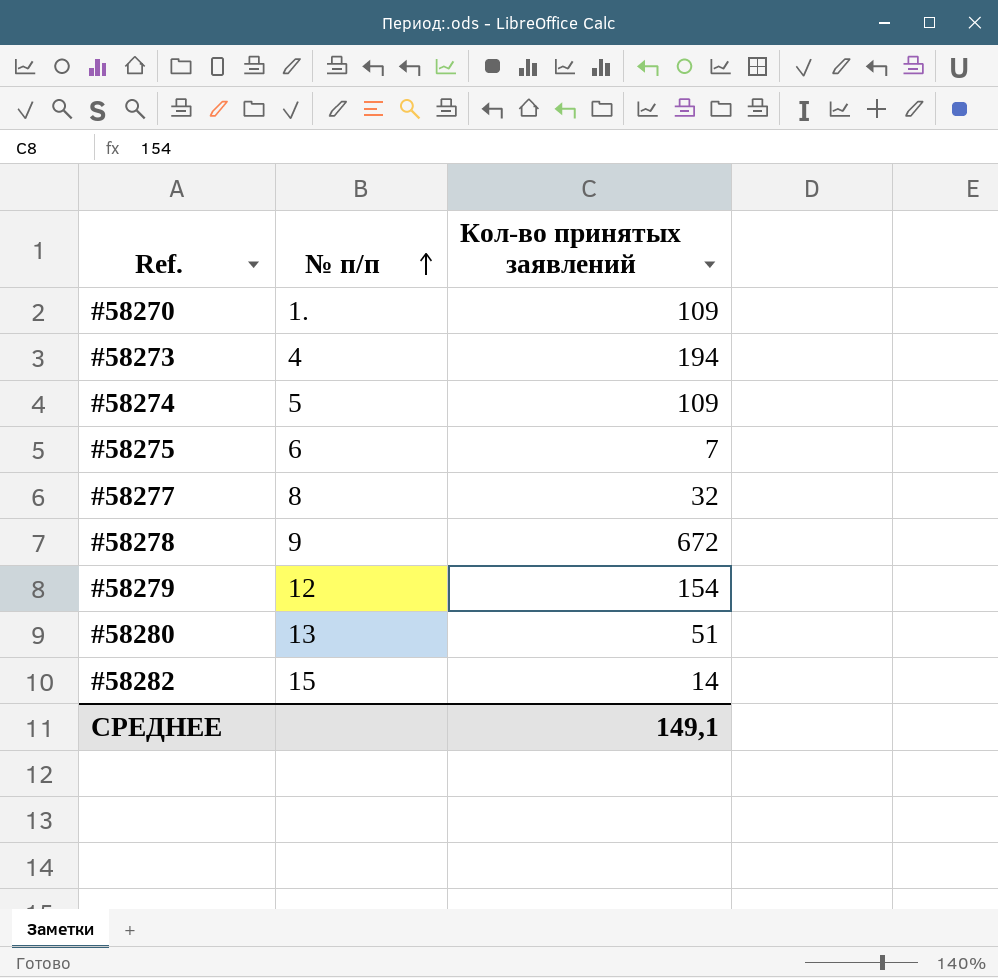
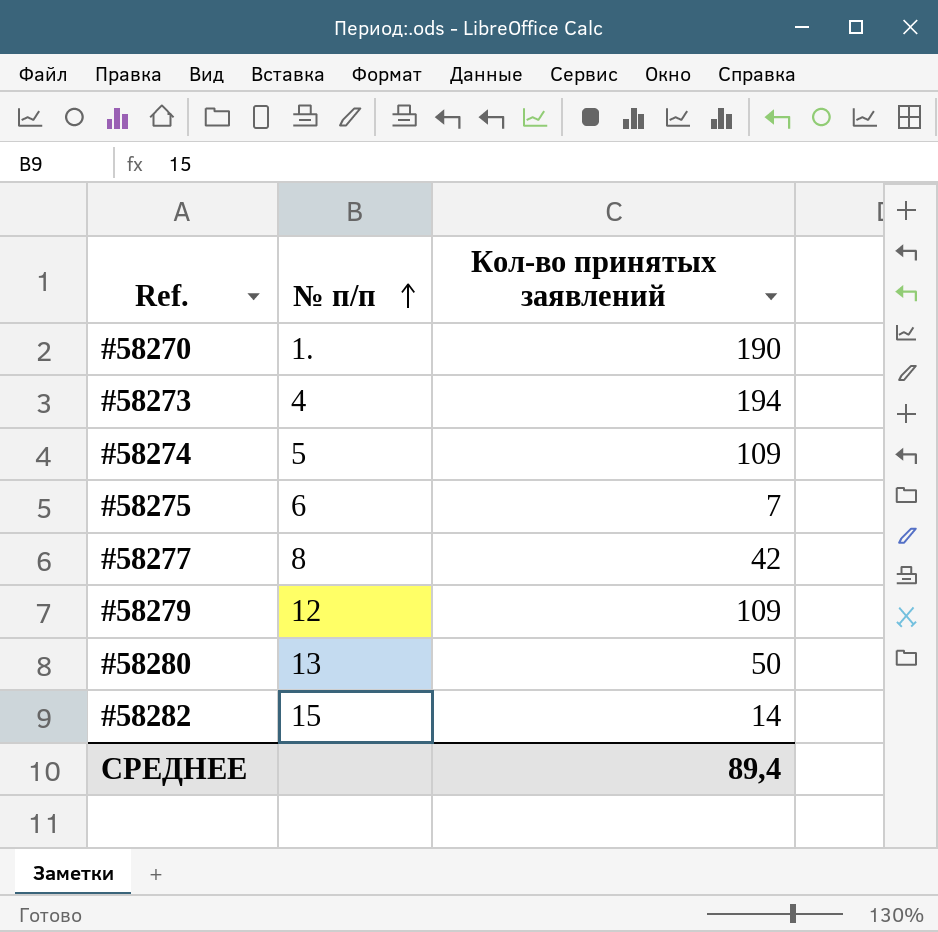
row #58278: 9 | 672 -> none
#58270 | Кол-во принятых заявлений: 109 -> 190
#58277 | Кол-во принятых заявлений: 32 -> 42
#58279 | Кол-во принятых заявлений: 154 -> 109
#58280 | Кол-во принятых заявлений: 51 -> 50
СРЕДНЕЕ | Кол-во принятых заявлений: 149,1 -> 89,4

